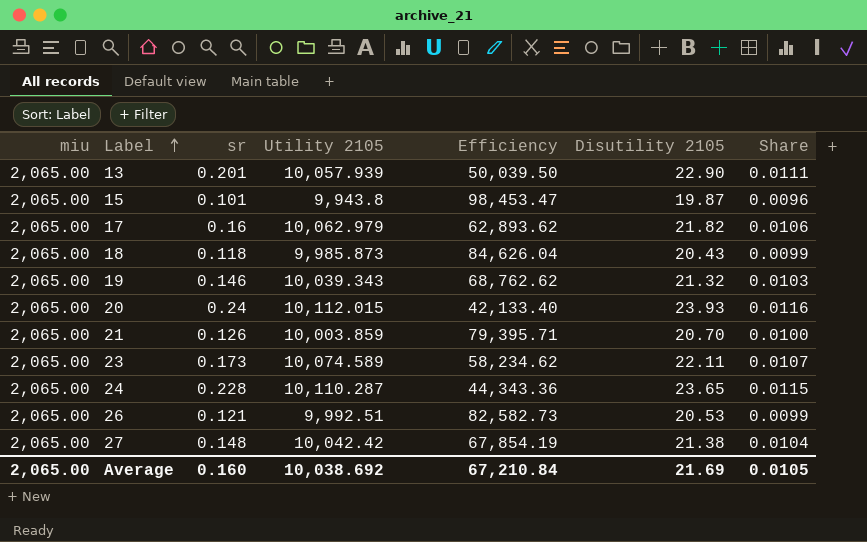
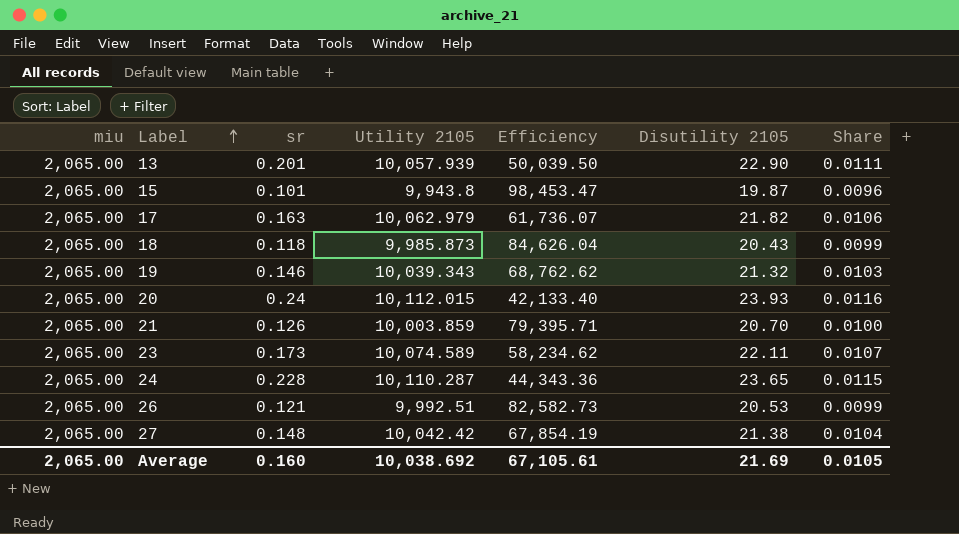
17 | sr: 0.16 -> 0.163
17 | Efficiency: 62,893.62 -> 61,736.07
Average | Efficiency: 67,210.84 -> 67,105.61

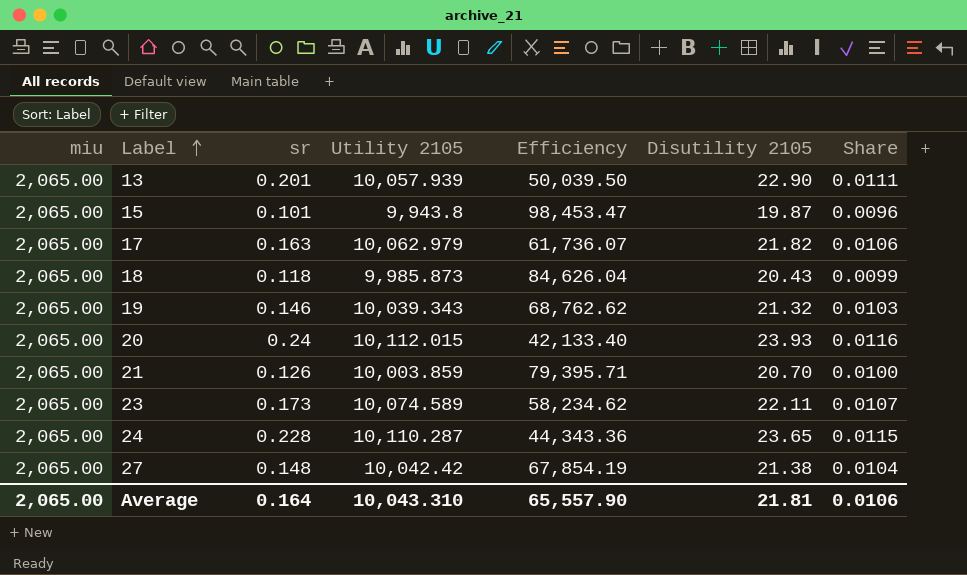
row 26: 2,065.00 | 0.121 | 9,992.51 | 82,582.73 | 20.53 | 0.0099 -> none
Average | sr: 0.160 -> 0.164
Average | Utility 2105: 10,038.692 -> 10,043.310
Average | Efficiency: 67,105.61 -> 65,557.90
Average | Disutility 2105: 21.69 -> 21.81
Average | Share: 0.0105 -> 0.0106

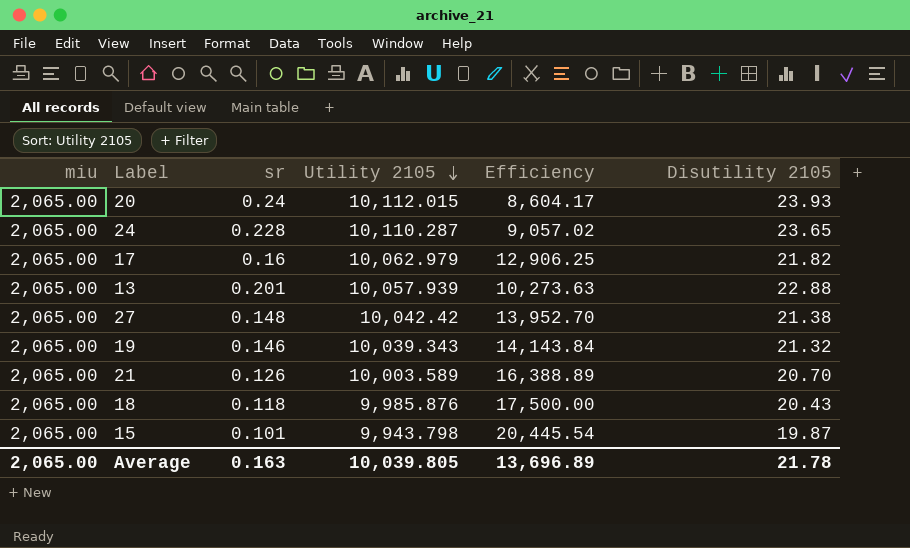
row order: Label ascending -> Utility 2105 descending
column Share | formula: [Disutility 2105] / [miu] -> none
column Efficiency | formula: [Utility 2105] / [sr] -> [miu] / [sr]
row 23: 2,065.00 | 0.173 | 10,074.589 | 58,234.62 | 22.11 | 0.0107 -> none
17 | sr: 0.163 -> 0.16
13 | Disutility 2105: 22.90 -> 22.88
21 | Utility 2105: 10,003.859 -> 10,003.589
18 | Utility 2105: 9,985.873 -> 9,985.876
15 | Utility 2105: 9,943.8 -> 9,943.798
Average | sr: 0.164 -> 0.163
Average | Utility 2105: 10,043.310 -> 10,039.805
Average | Efficiency: 65,557.90 -> 13,696.89
Average | Disutility 2105: 21.81 -> 21.78

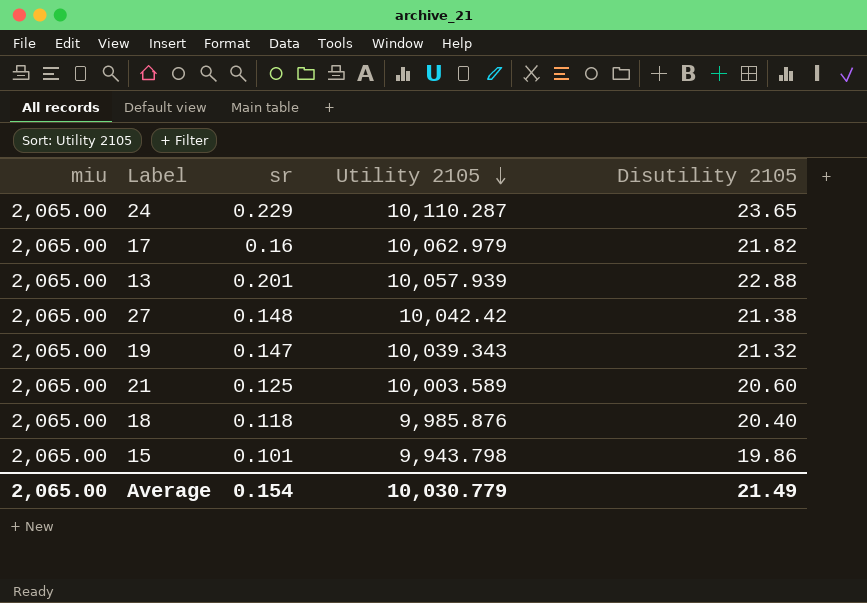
column Efficiency | formula: [miu] / [sr] -> none
row 20: 2,065.00 | 0.24 | 10,112.015 | 8,604.17 | 23.93 -> none
24 | sr: 0.228 -> 0.229
19 | sr: 0.146 -> 0.147
21 | sr: 0.126 -> 0.125
21 | Disutility 2105: 20.70 -> 20.60
18 | Disutility 2105: 20.43 -> 20.40
15 | Disutility 2105: 19.87 -> 19.86
Average | sr: 0.163 -> 0.154
Average | Utility 2105: 10,039.805 -> 10,030.779
Average | Disutility 2105: 21.78 -> 21.49

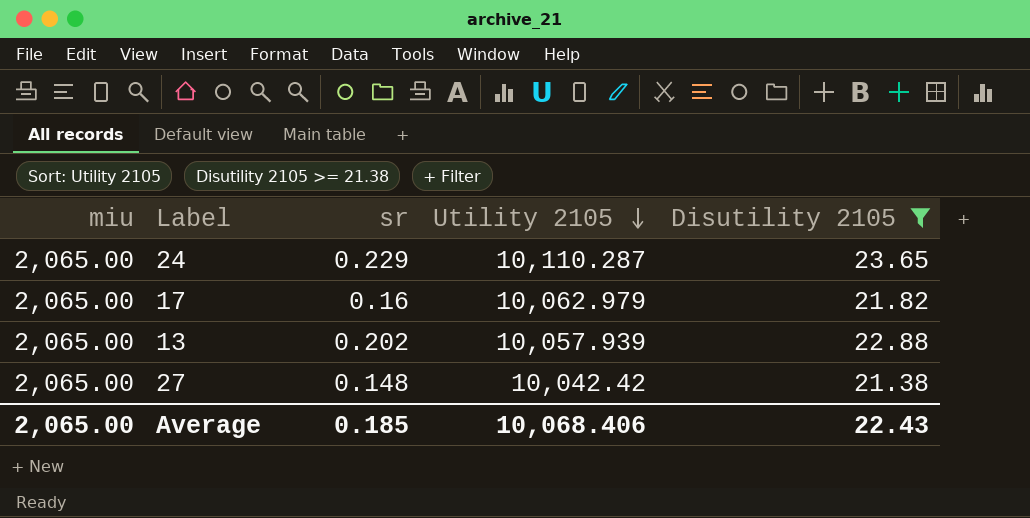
filter: none -> Disutility 2105 >= 21.38
13 | sr: 0.201 -> 0.202
Average | sr: 0.154 -> 0.185
Average | Utility 2105: 10,030.779 -> 10,068.406
Average | Disutility 2105: 21.49 -> 22.43

